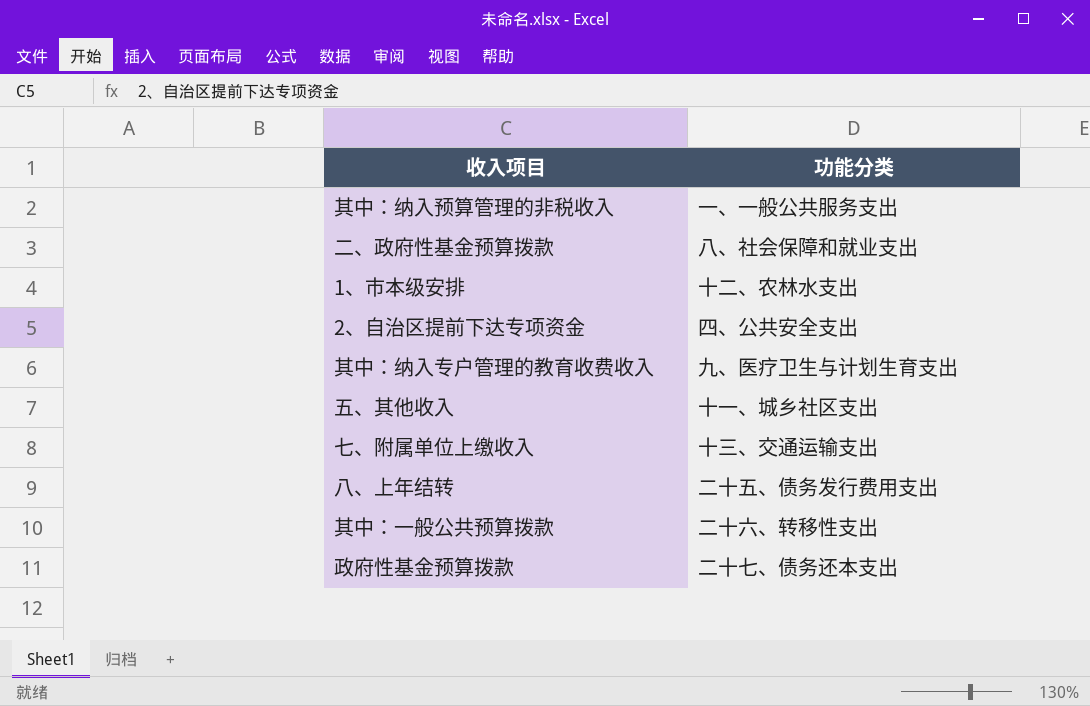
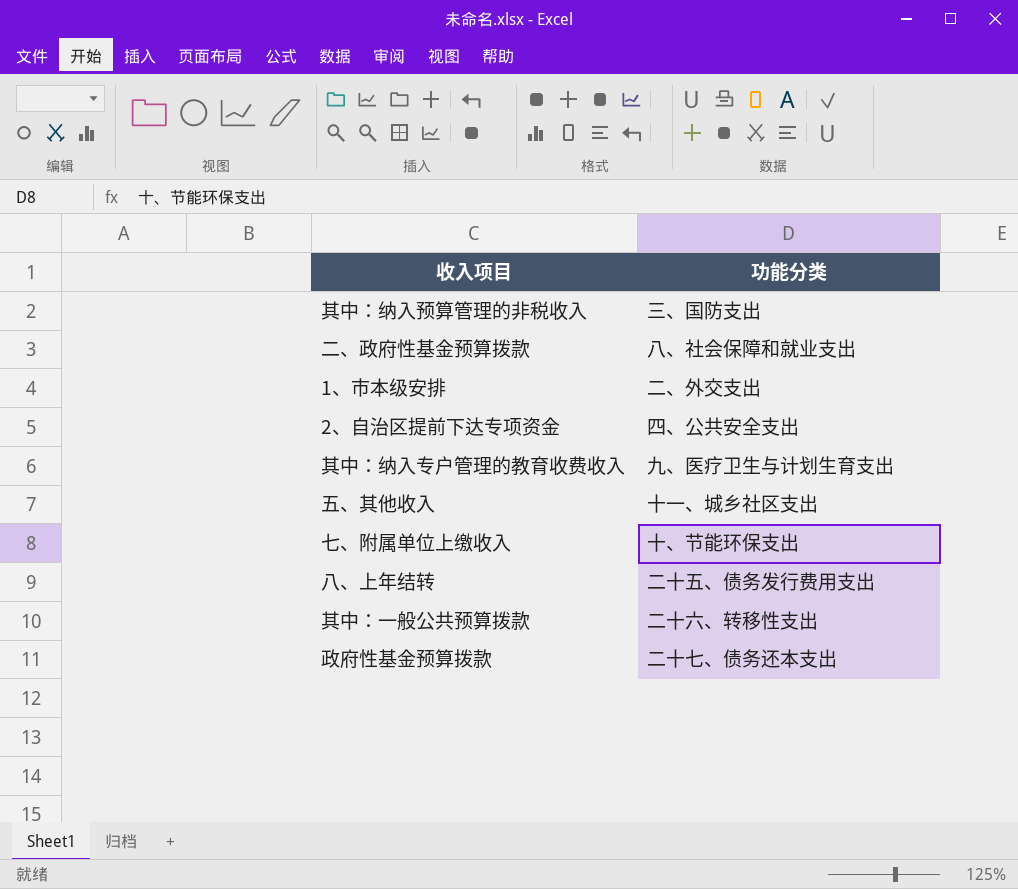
其中：纳入预算管理的非税收入 | 功能分类: 一、一般公共服务支出 -> 三、国防支出
1、市本级安排 | 功能分类: 十二、农林水支出 -> 二、外交支出
七、附属单位上缴收入 | 功能分类: 十三、交通运输支出 -> 十、节能环保支出

